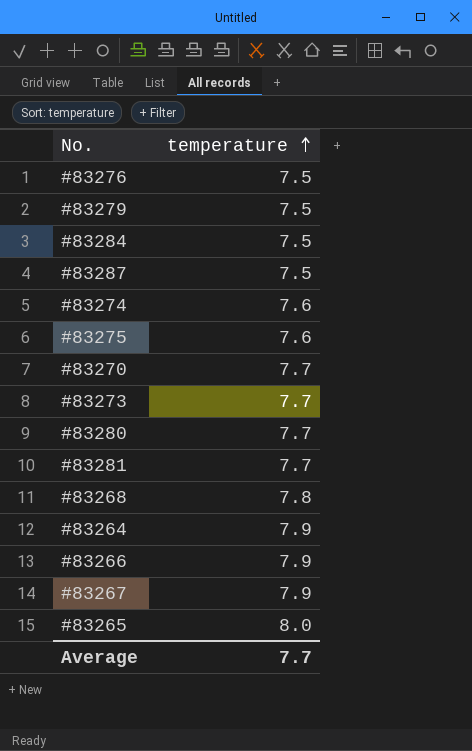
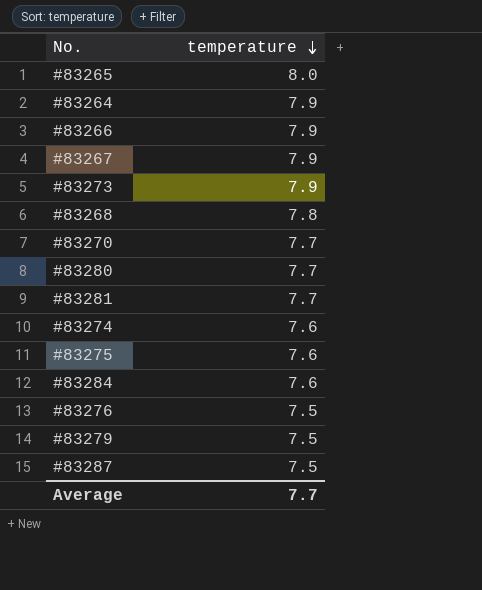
row order: temperature ascending -> temperature descending
#83273 | temperature: 7.7 -> 7.9
#83284 | temperature: 7.5 -> 7.6

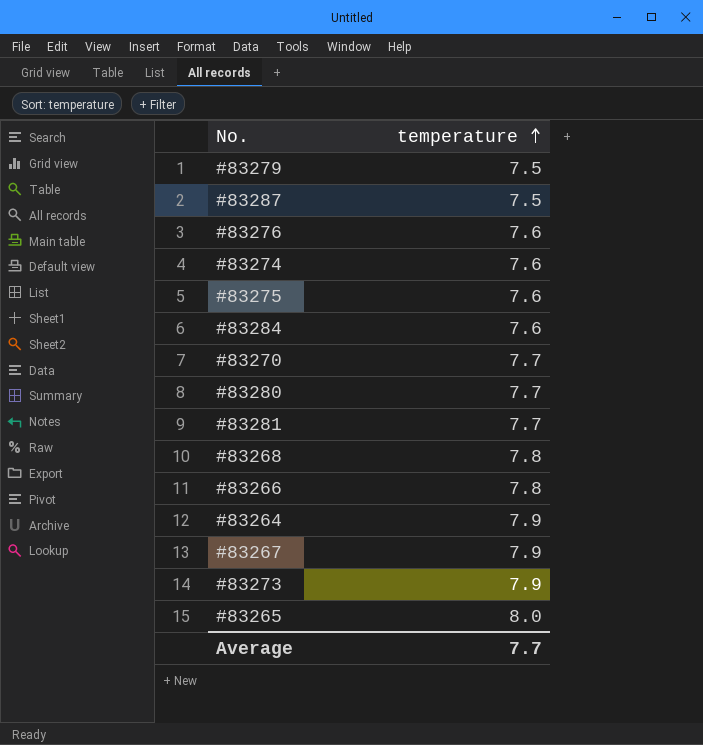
row order: temperature descending -> temperature ascending
#83276 | temperature: 7.5 -> 7.6
#83266 | temperature: 7.9 -> 7.8

